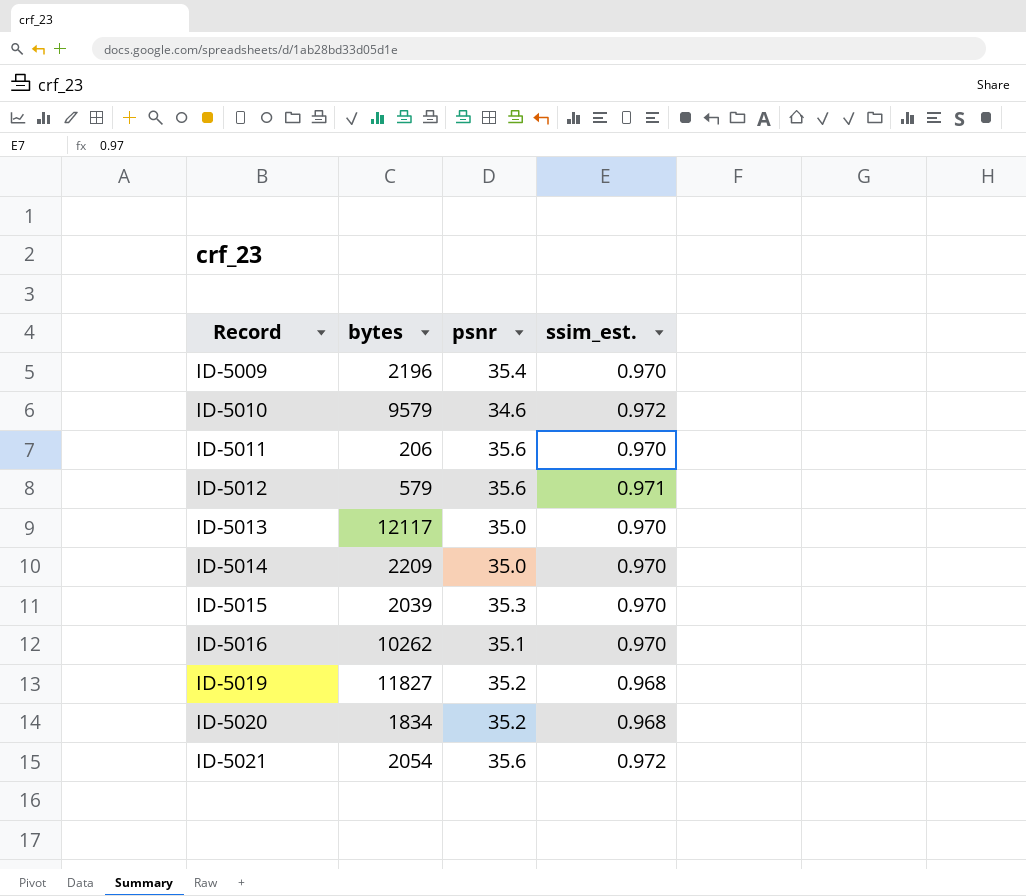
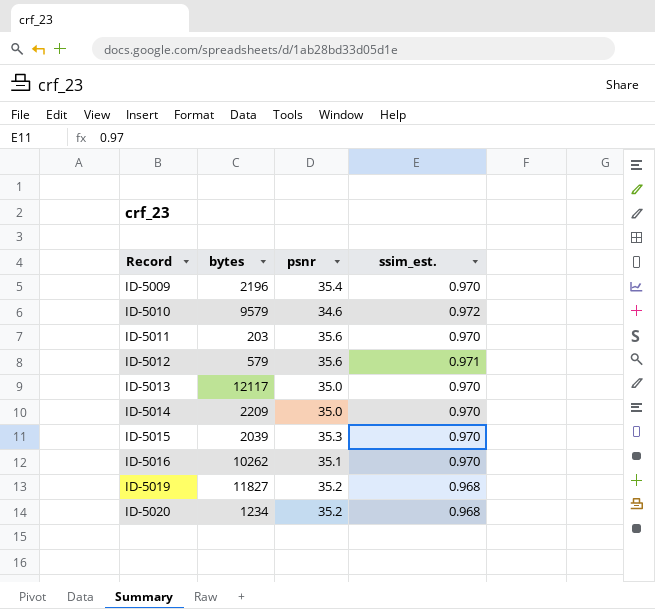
row ID-5021: 2054 | 35.6 | 0.972 -> none
ID-5011 | bytes: 206 -> 203
ID-5020 | bytes: 1834 -> 1234

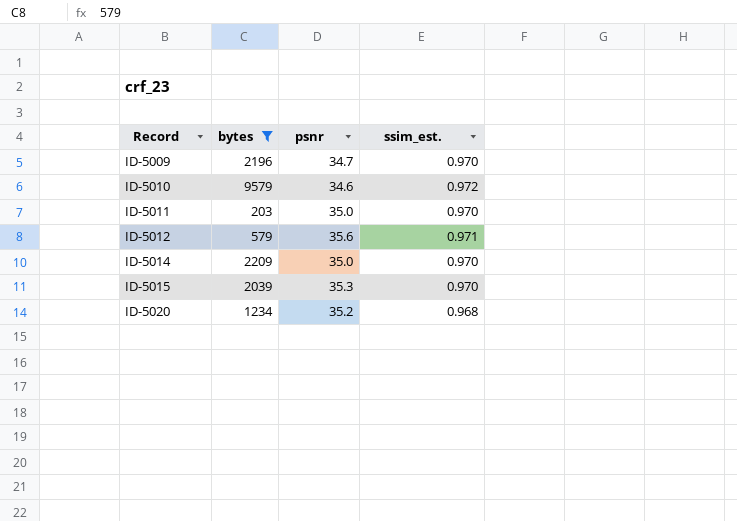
filter: none -> bytes <= 9579
ID-5009 | psnr: 35.4 -> 34.7
ID-5011 | psnr: 35.6 -> 35.0

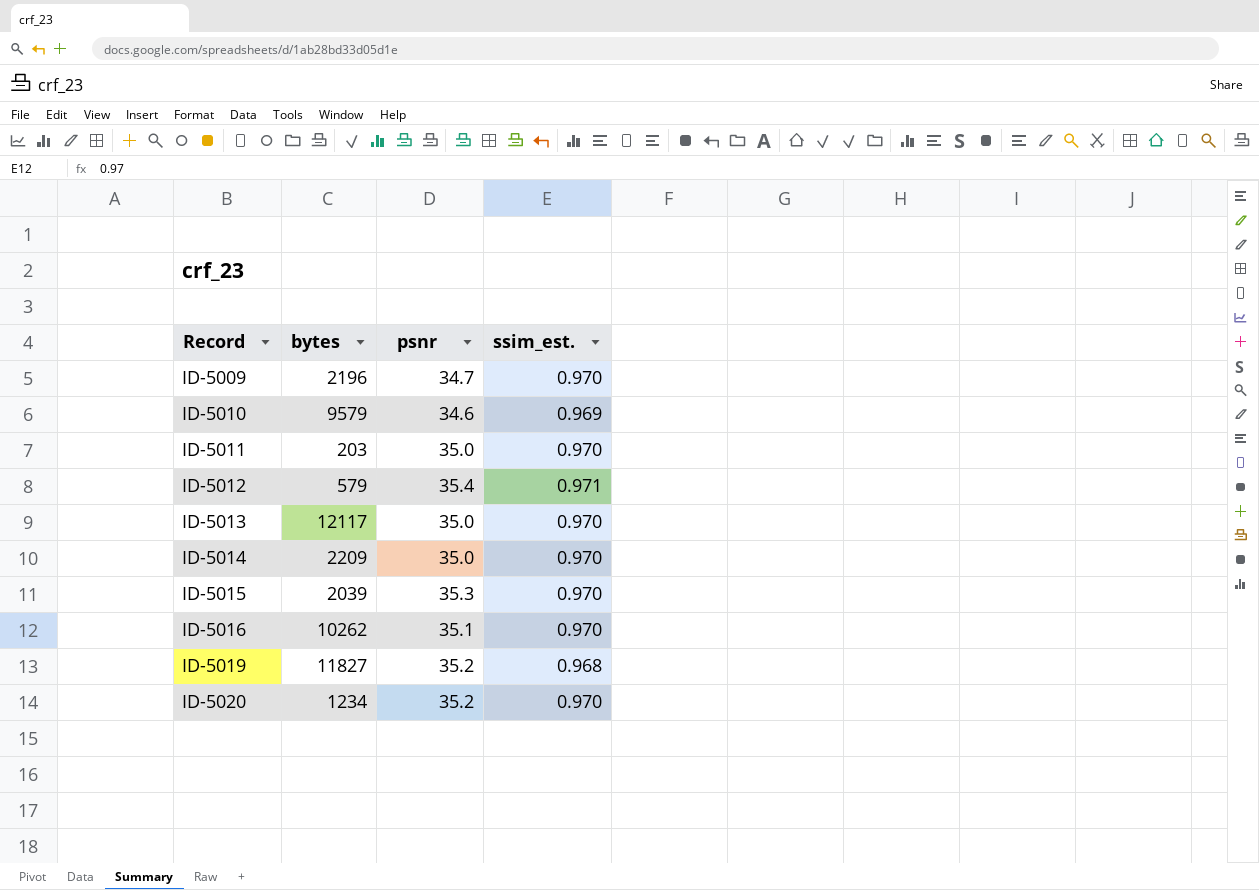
filter: bytes <= 9579 -> none
ID-5010 | ssim_est.: 0.972 -> 0.969
ID-5012 | psnr: 35.6 -> 35.4
ID-5020 | ssim_est.: 0.968 -> 0.970

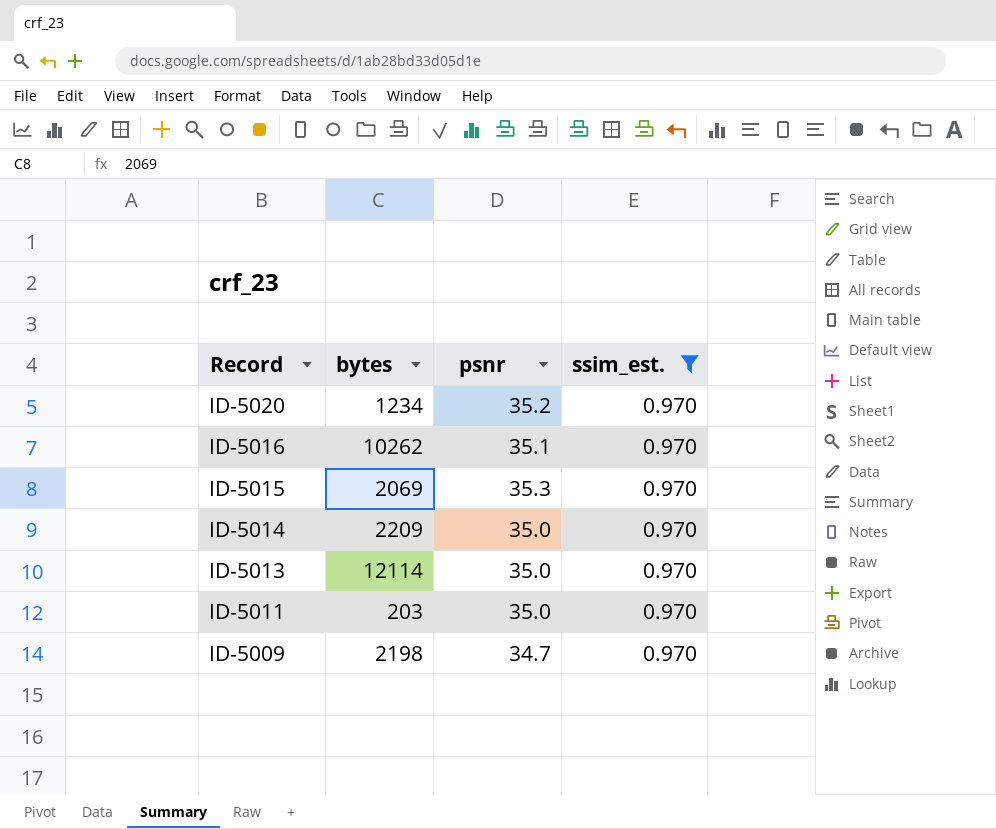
filter: none -> ssim_est. = 0.970
row order: Record ascending -> Record descending
ID-5015 | bytes: 2039 -> 2069
ID-5013 | bytes: 12117 -> 12114
ID-5009 | bytes: 2196 -> 2198

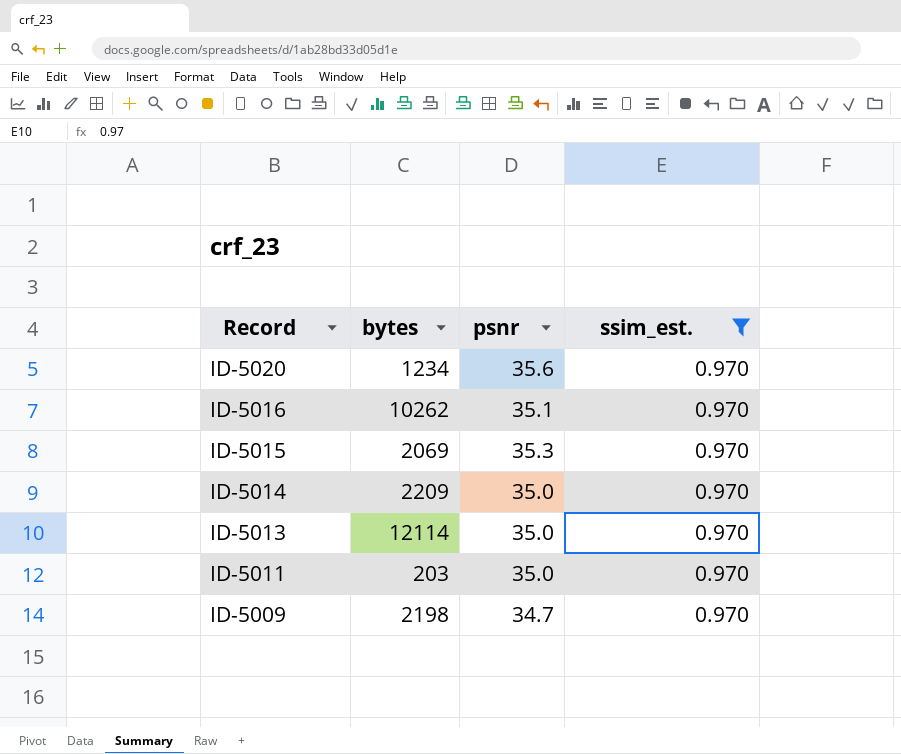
ID-5020 | psnr: 35.2 -> 35.6

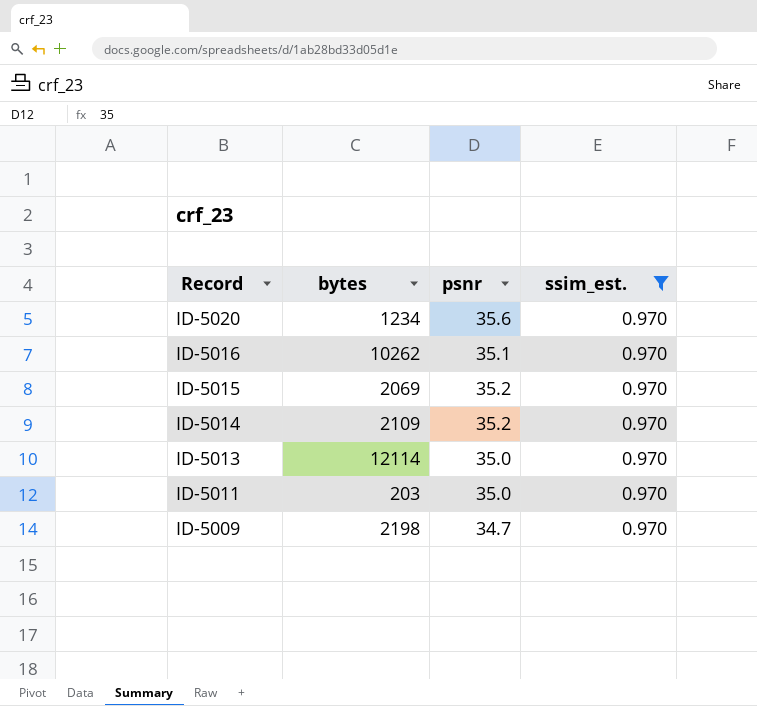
ID-5015 | psnr: 35.3 -> 35.2
ID-5014 | bytes: 2209 -> 2109
ID-5014 | psnr: 35.0 -> 35.2

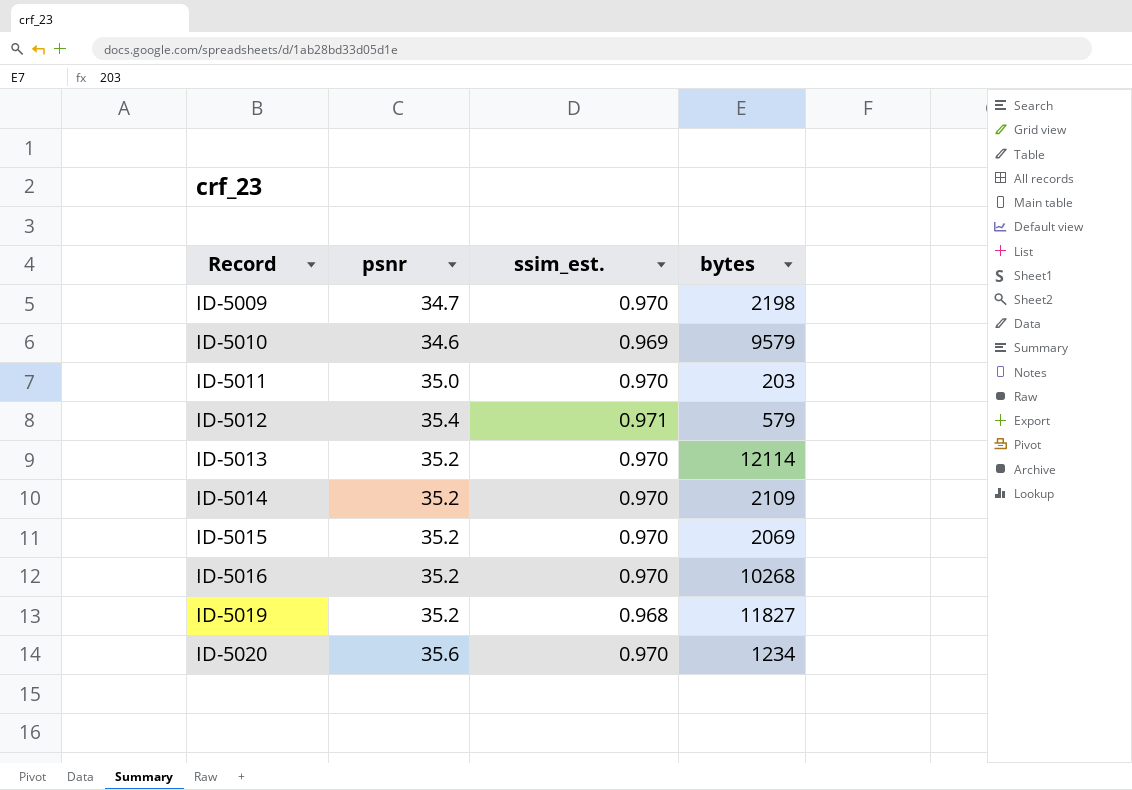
filter: ssim_est. = 0.970 -> none
row order: Record descending -> Record ascending
column bytes | position: 2 -> 4
ID-5013 | psnr: 35.0 -> 35.2
ID-5016 | psnr: 35.1 -> 35.2
ID-5016 | bytes: 10262 -> 10268

